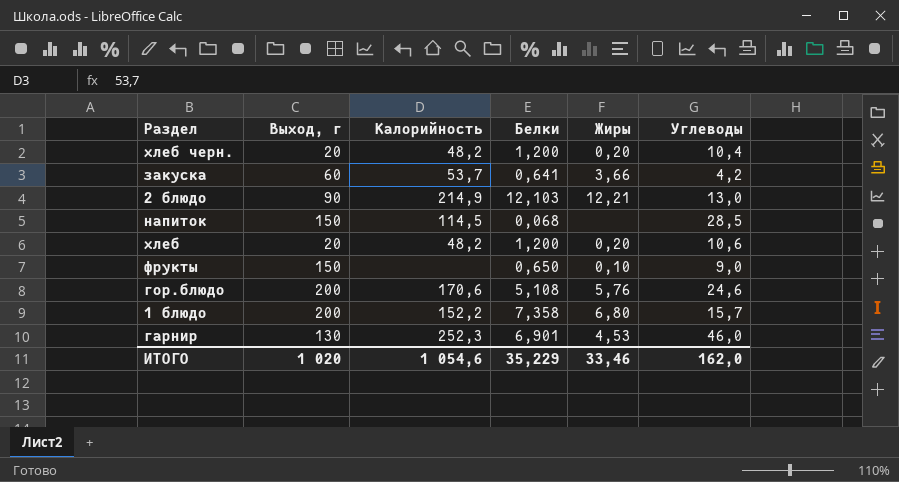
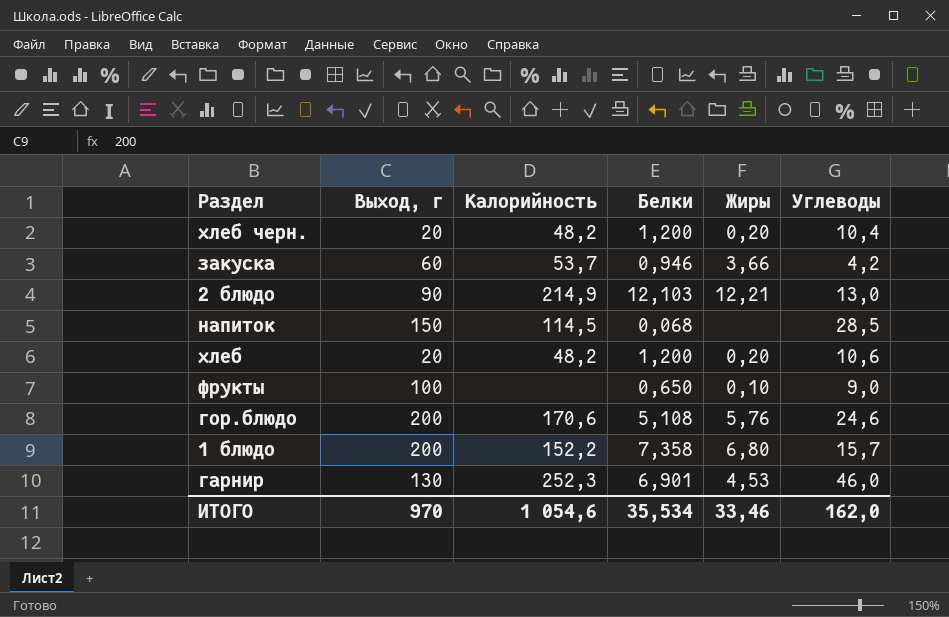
закуска | Белки: 0,641 -> 0,946
фрукты | Выход, г: 150 -> 100
ИТОГО | Выход, г: 1 020 -> 970
ИТОГО | Белки: 35,229 -> 35,534

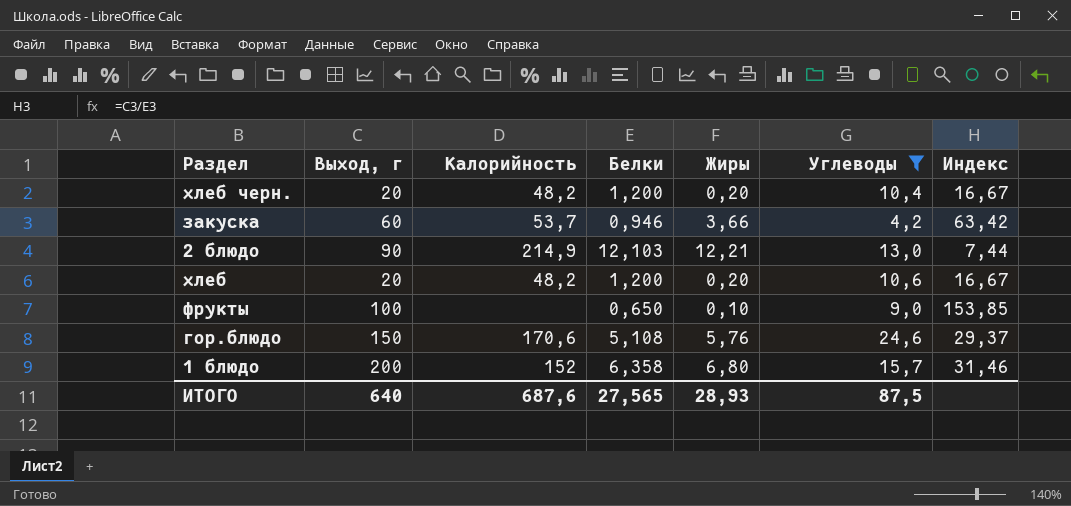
filter: none -> Углеводы <= 24,6
column Индекс | formula: none -> [Выход, г] / [Белки]
гор.блюдо | Выход, г: 200 -> 150
1 блюдо | Калорийность: 152,2 -> 152
1 блюдо | Белки: 7,358 -> 6,358
ИТОГО | Выход, г: 970 -> 640
ИТОГО | Калорийность: 1 054,6 -> 687,6
ИТОГО | Белки: 35,534 -> 27,565
ИТОГО | Жиры: 33,46 -> 28,93
ИТОГО | Углеводы: 162,0 -> 87,5

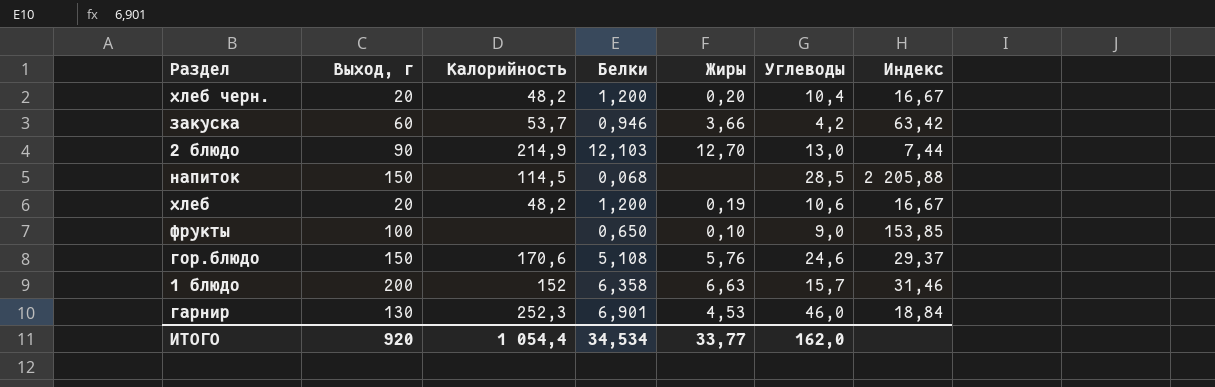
filter: Углеводы <= 24,6 -> none
2 блюдо | Жиры: 12,21 -> 12,70
хлеб | Жиры: 0,20 -> 0,19
1 блюдо | Жиры: 6,80 -> 6,63
ИТОГО | Выход, г: 640 -> 920
ИТОГО | Калорийность: 687,6 -> 1 054,4
ИТОГО | Белки: 27,565 -> 34,534
ИТОГО | Жиры: 28,93 -> 33,77
ИТОГО | Углеводы: 87,5 -> 162,0

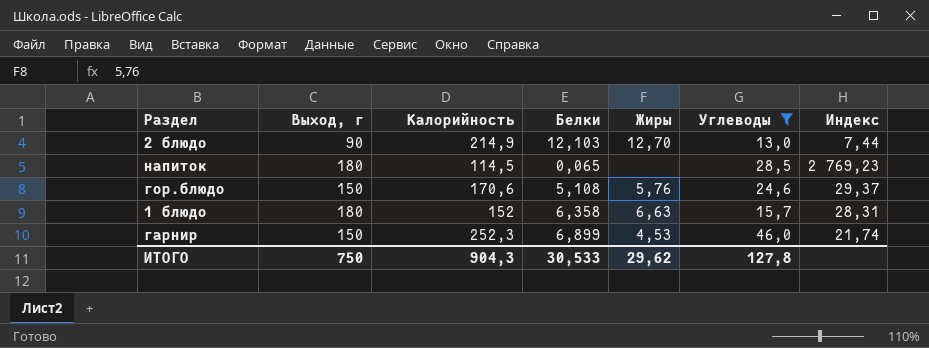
filter: none -> Углеводы >= 13,0
напиток | Выход, г: 150 -> 180
напиток | Белки: 0,068 -> 0,065
напиток | Индекс: 2 205,88 -> 2 769,23
1 блюдо | Выход, г: 200 -> 180
1 блюдо | Индекс: 31,46 -> 28,31
гарнир | Выход, г: 130 -> 150
гарнир | Белки: 6,901 -> 6,899
гарнир | Индекс: 18,84 -> 21,74
ИТОГО | Выход, г: 920 -> 750
ИТОГО | Калорийность: 1 054,4 -> 904,3
ИТОГО | Белки: 34,534 -> 30,533
ИТОГО | Жиры: 33,77 -> 29,62
ИТОГО | Углеводы: 162,0 -> 127,8

